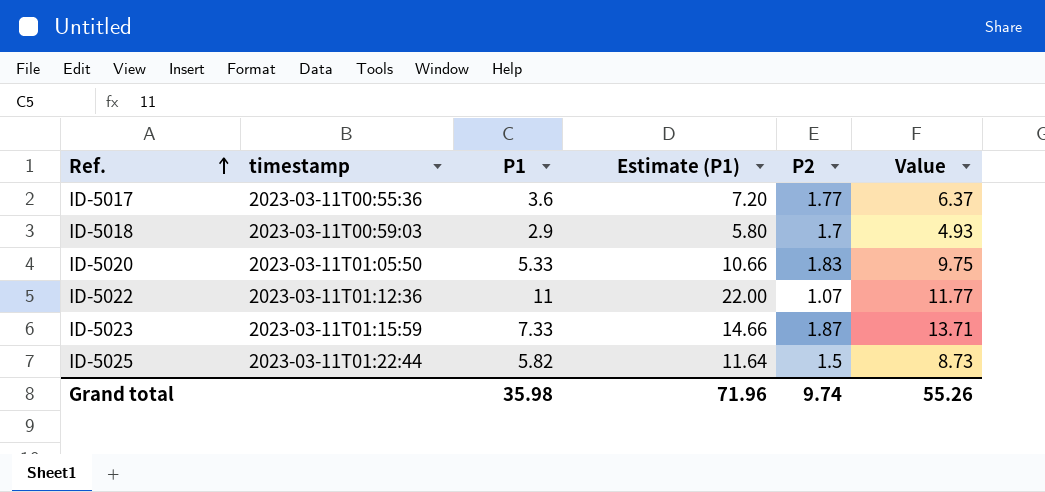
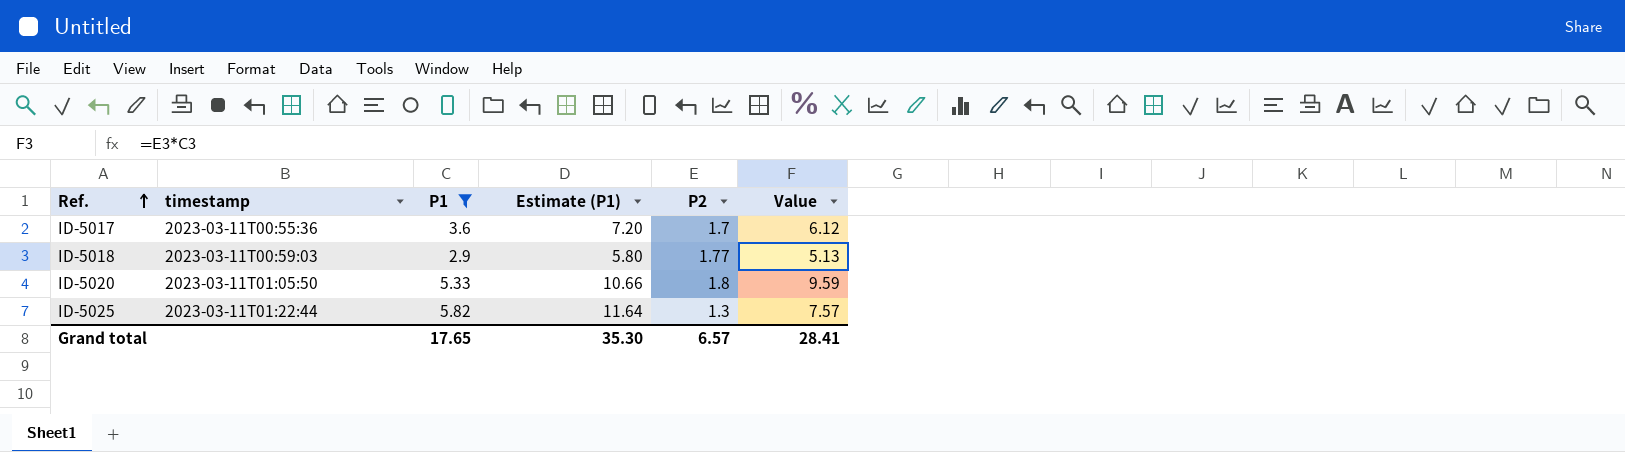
filter: none -> P1 <= 5.82
ID-5017 | P2: 1.77 -> 1.7
ID-5017 | Value: 6.37 -> 6.12
ID-5018 | P2: 1.7 -> 1.77
ID-5018 | Value: 4.93 -> 5.13
ID-5020 | P2: 1.83 -> 1.8
ID-5020 | Value: 9.75 -> 9.59
ID-5025 | P2: 1.5 -> 1.3
ID-5025 | Value: 8.73 -> 7.57
Grand total | P1: 35.98 -> 17.65
Grand total | Estimate (P1): 71.96 -> 35.30
Grand total | P2: 9.74 -> 6.57
Grand total | Value: 55.26 -> 28.41

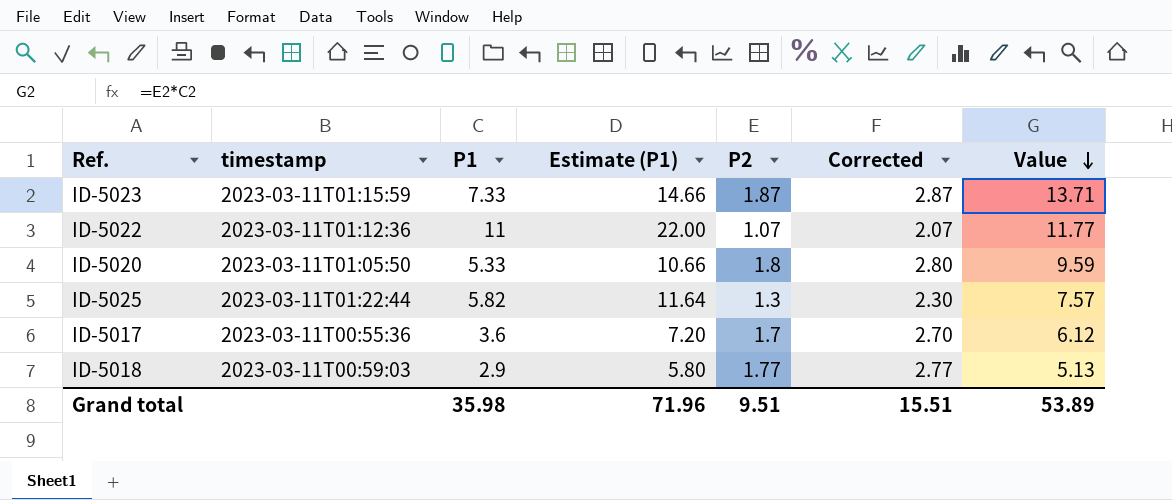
filter: P1 <= 5.82 -> none
row order: Ref. ascending -> Value descending
column Corrected | formula: none -> [P2] + 1
Grand total | P1: 17.65 -> 35.98
Grand total | Estimate (P1): 35.30 -> 71.96
Grand total | P2: 6.57 -> 9.51
Grand total | Value: 28.41 -> 53.89

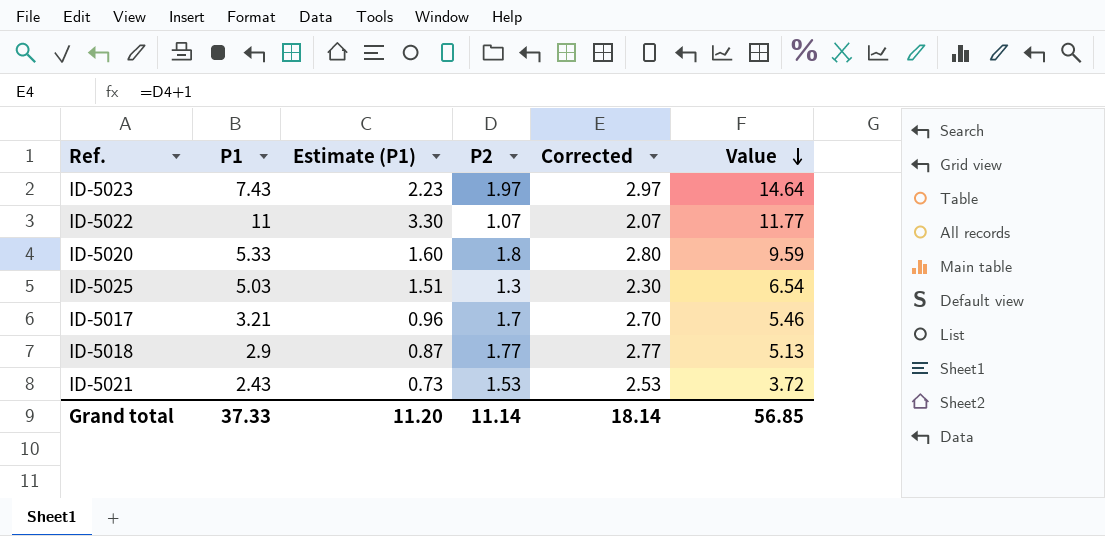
column timestamp | position: 2 -> none
column Estimate (P1) | formula: [P1] * 2 -> [P1] * 0.3
ID-5023 | P1: 7.33 -> 7.43
ID-5023 | P2: 1.87 -> 1.97
ID-5023 | Corrected: 2.87 -> 2.97
ID-5023 | Value: 13.71 -> 14.64
ID-5025 | P1: 5.82 -> 5.03
ID-5025 | Value: 7.57 -> 6.54
ID-5017 | P1: 3.6 -> 3.21
ID-5017 | Value: 6.12 -> 5.46
row ID-5021: none -> 2.43 | 0.73 | 1.53 | 2.53 | 3.72
Grand total | P1: 35.98 -> 37.33
Grand total | Estimate (P1): 71.96 -> 11.20
Grand total | P2: 9.51 -> 11.14
Grand total | Corrected: 15.51 -> 18.14
Grand total | Value: 53.89 -> 56.85

